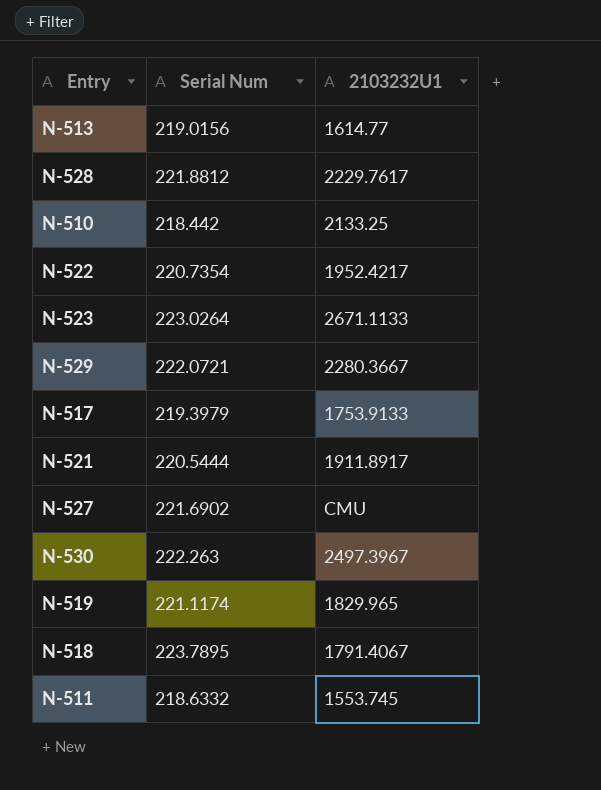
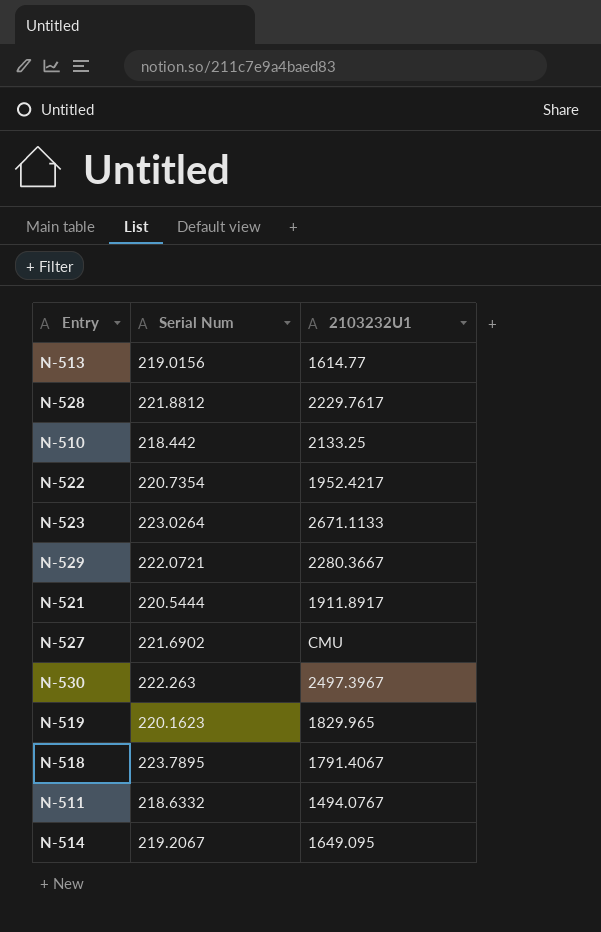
row N-517: 219.3979 | 1753.9133 -> none
N-519 | Serial Num: 221.1174 -> 220.1623
N-511 | 2103232U1: 1553.745 -> 1494.0767
row N-514: none -> 219.2067 | 1649.095

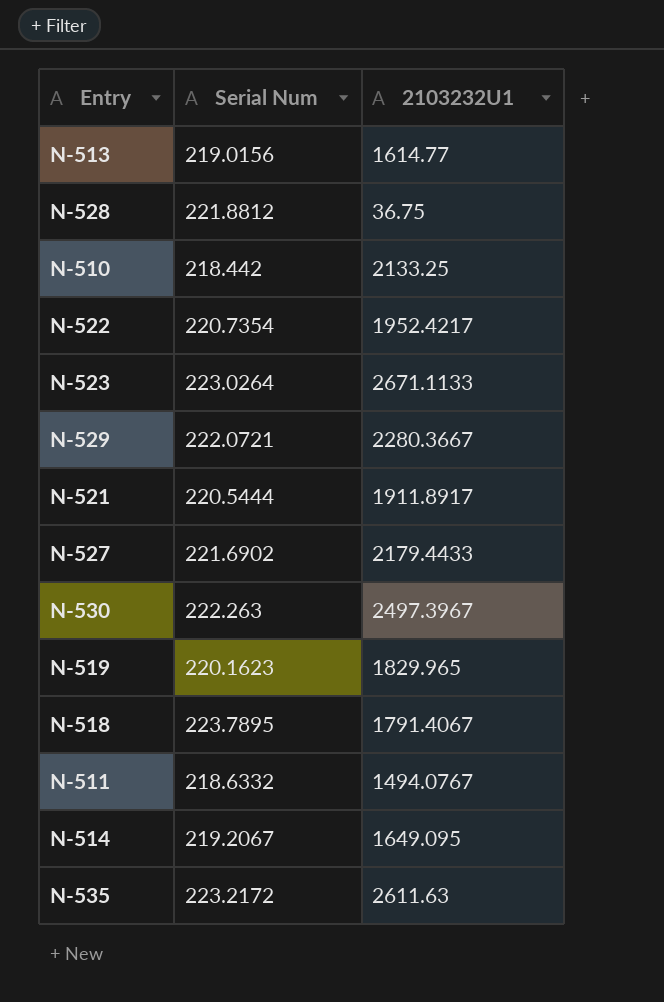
N-528 | 2103232U1: 2229.7617 -> 36.75
N-527 | 2103232U1: CMU -> 2179.4433
row N-535: none -> 223.2172 | 2611.63

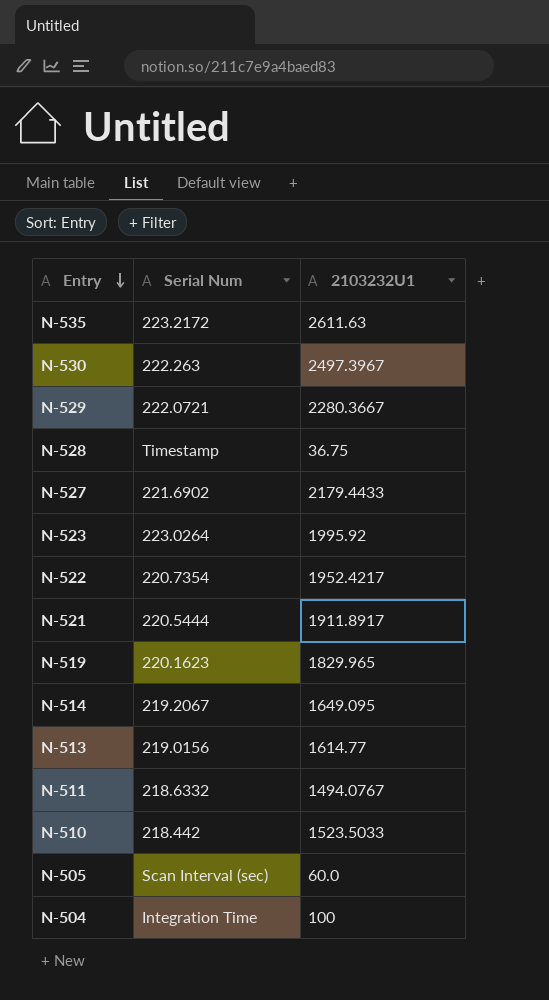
row order: none -> Entry descending
row N-518: 223.7895 | 1791.4067 -> none
N-528 | Serial Num: 221.8812 -> Timestamp
N-523 | 2103232U1: 2671.1133 -> 1995.92
N-510 | 2103232U1: 2133.25 -> 1523.5033
row N-505: none -> Scan Interval (sec) | 60.0
row N-504: none -> Integration Time | 100

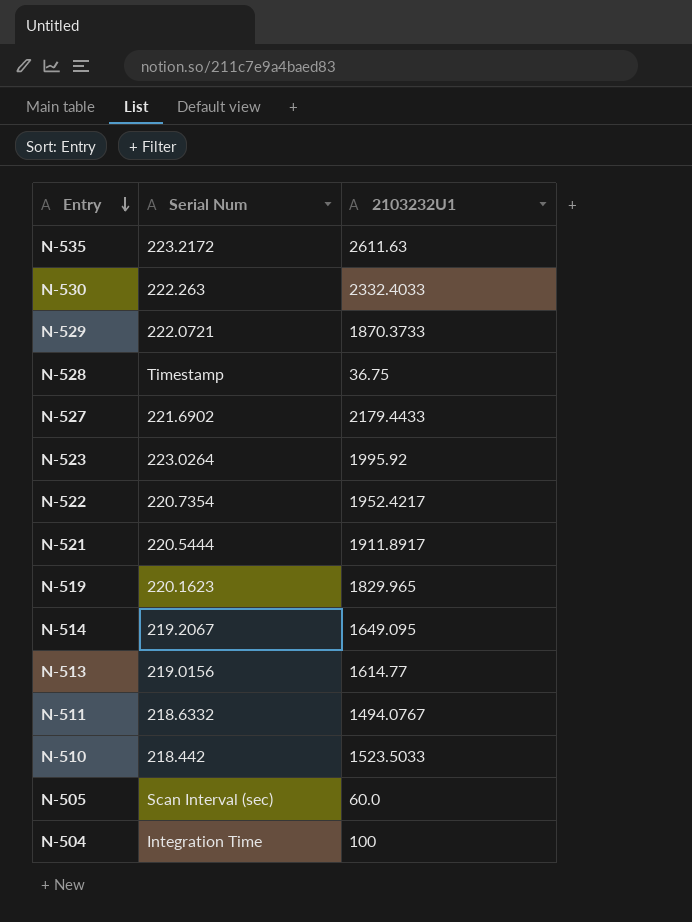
N-530 | 2103232U1: 2497.3967 -> 2332.4033
N-529 | 2103232U1: 2280.3667 -> 1870.3733

